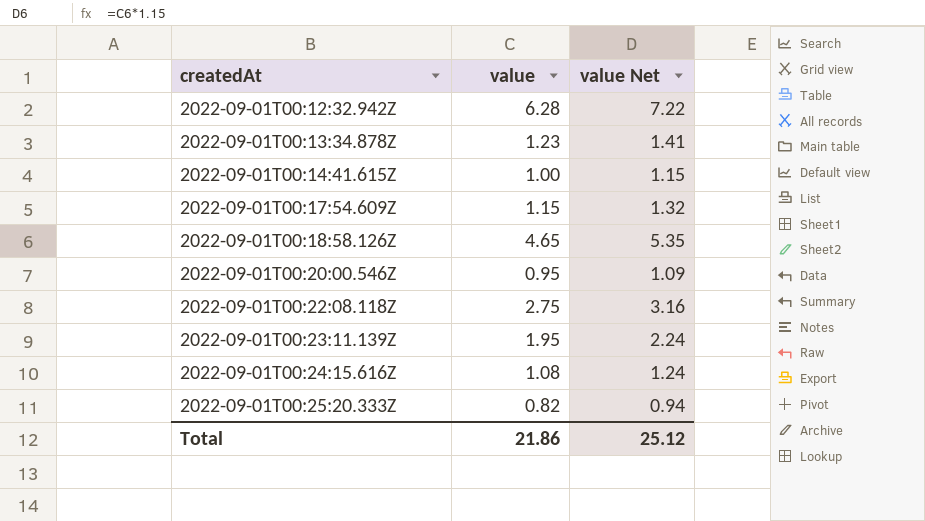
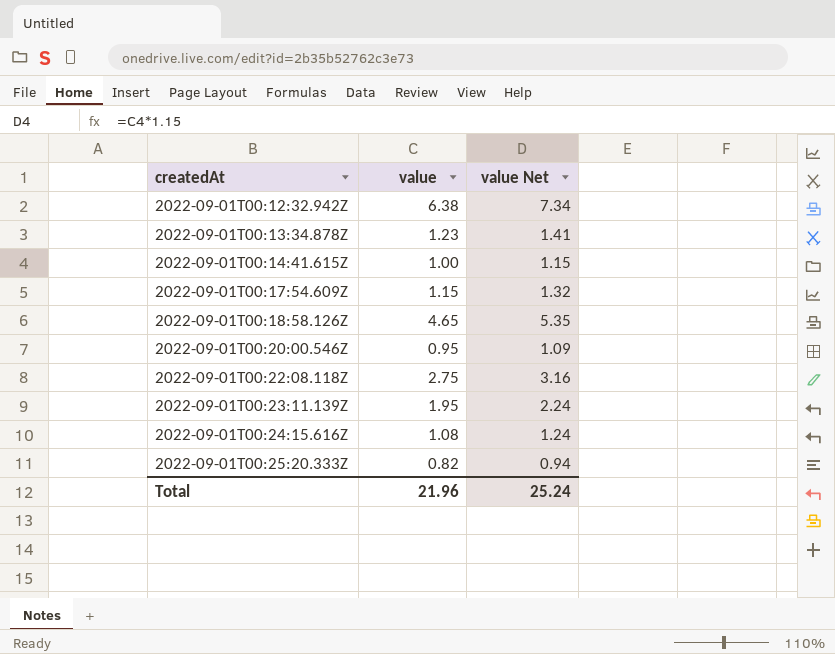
2022-09-01T00:12:32.942Z | value: 6.28 -> 6.38
2022-09-01T00:12:32.942Z | value Net: 7.22 -> 7.34
Total | value: 21.86 -> 21.96
Total | value Net: 25.12 -> 25.24

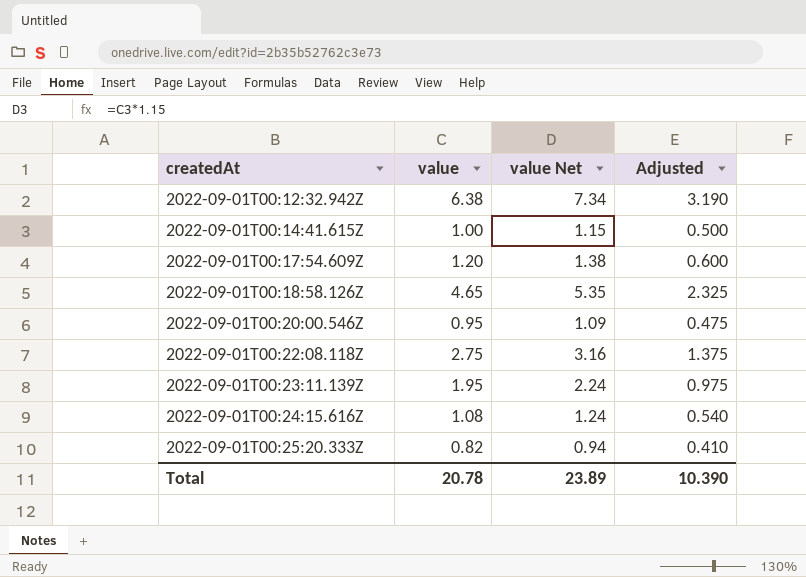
column Adjusted | formula: none -> [value] * 0.5
row 2022-09-01T00:13:34.878Z: 1.23 | 1.41 -> none
2022-09-01T00:17:54.609Z | value: 1.15 -> 1.20
2022-09-01T00:17:54.609Z | value Net: 1.32 -> 1.38
Total | value: 21.96 -> 20.78
Total | value Net: 25.24 -> 23.89

